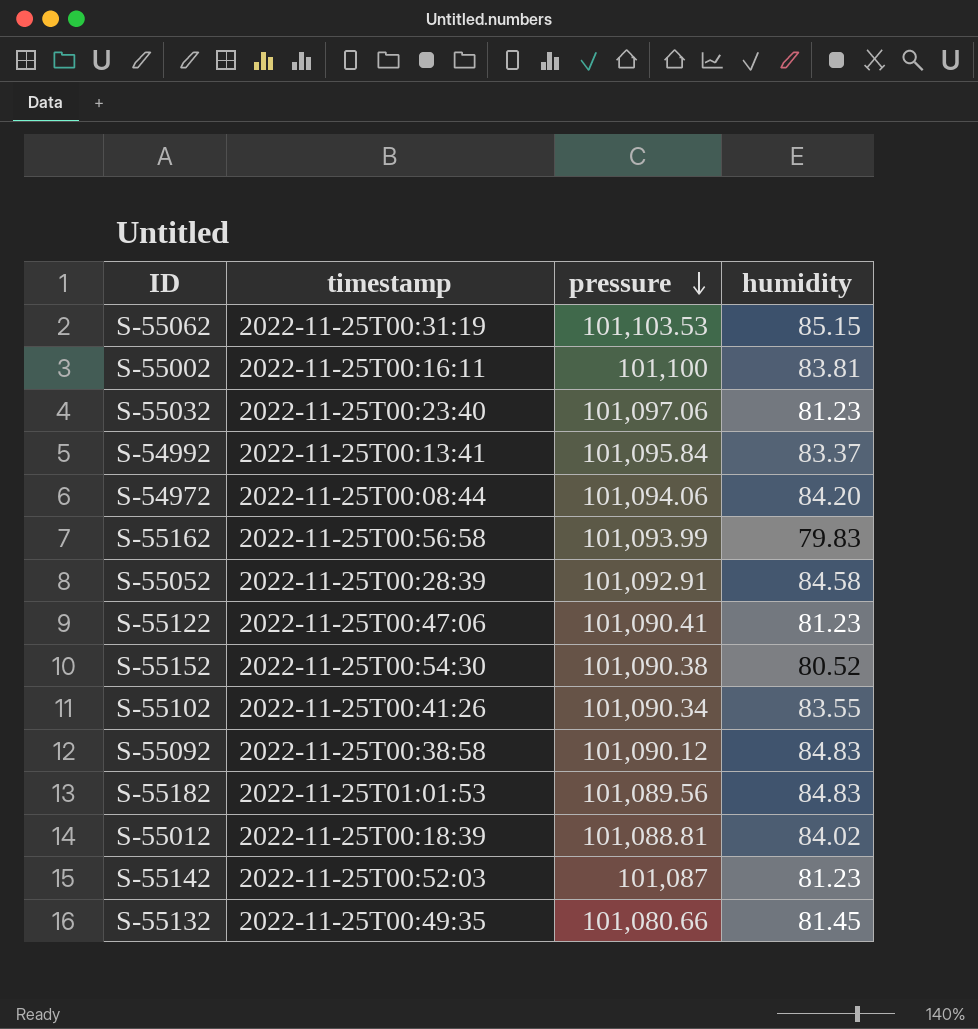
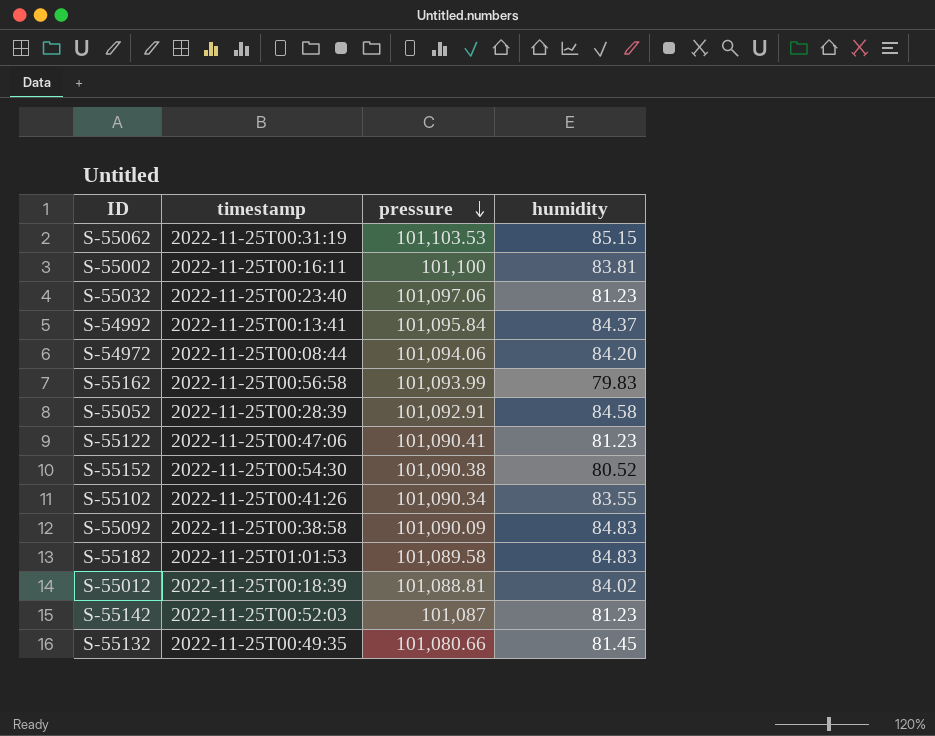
S-54992 | humidity: 83.37 -> 84.37
S-55092 | pressure: 101,090.12 -> 101,090.09
S-55182 | pressure: 101,089.56 -> 101,089.58

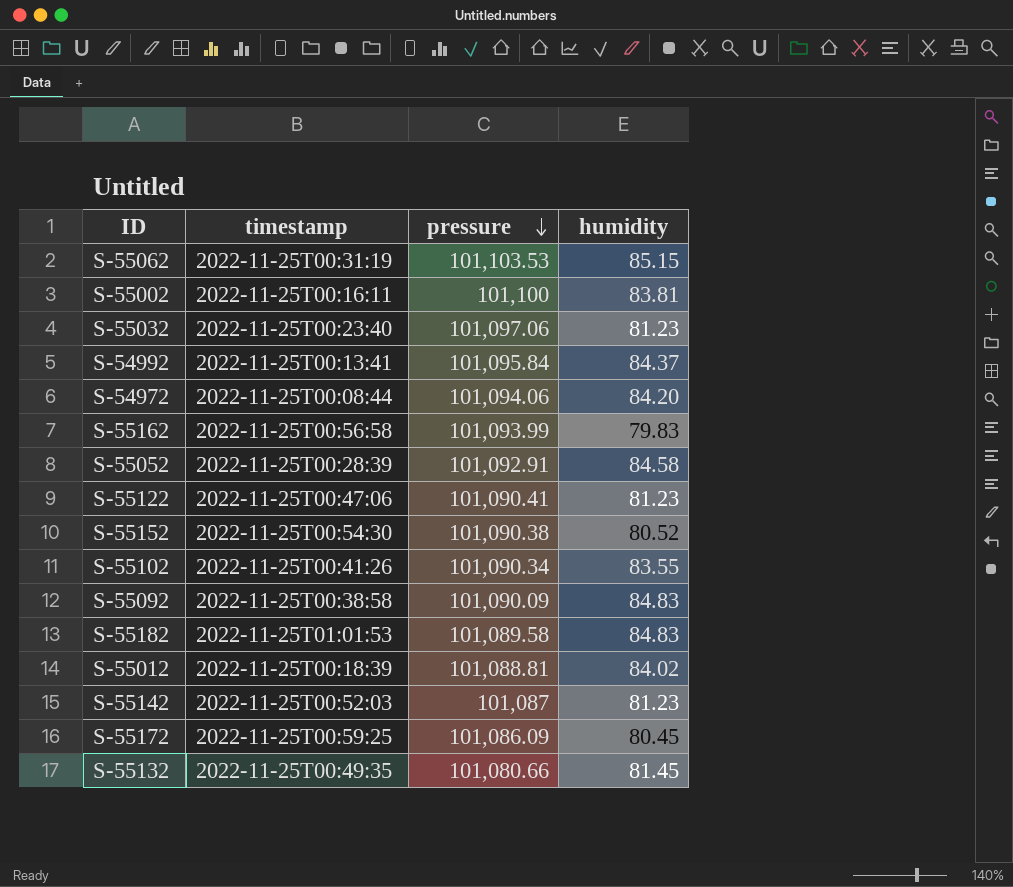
row S-55172: none -> 2022-11-25T00:59:25 | 101,086.09 | 80.45

